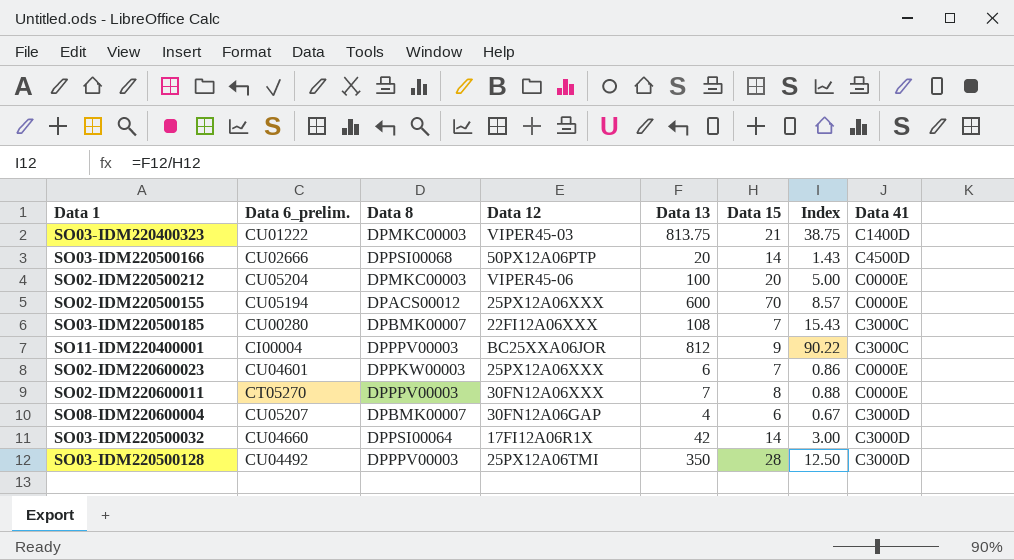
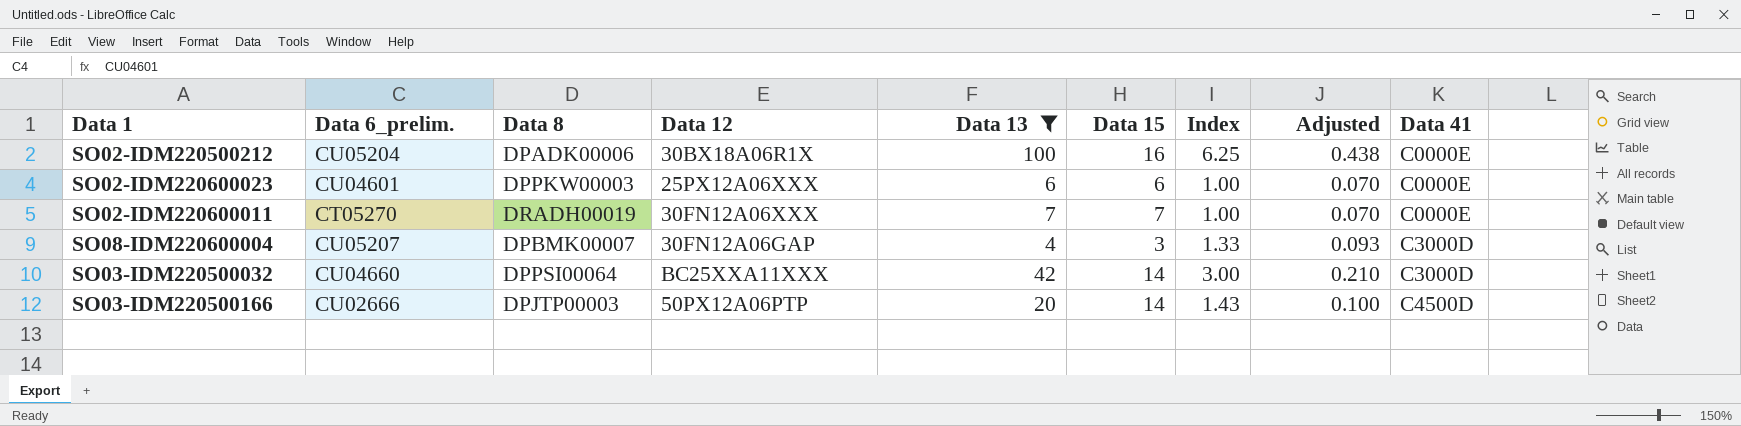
filter: none -> Data 13 <= 100
row order: none -> Data 41 ascending
column Adjusted | formula: none -> [Index] * 0.07
SO02-IDM220500212 | Data 8: DPMKC00003 -> DPADK00006
SO02-IDM220500212 | Data 12: VIPER45-06 -> 30BX18A06R1X
SO02-IDM220500212 | Data 15: 20 -> 16
SO02-IDM220500212 | Index: 5.00 -> 6.25
SO02-IDM220600023 | Data 15: 7 -> 6
SO02-IDM220600023 | Index: 0.86 -> 1.00
SO02-IDM220600011 | Data 8: DPPPV00003 -> DRADH00019
SO02-IDM220600011 | Data 15: 8 -> 7
SO02-IDM220600011 | Index: 0.88 -> 1.00
SO08-IDM220600004 | Data 15: 6 -> 3
SO08-IDM220600004 | Index: 0.67 -> 1.33
SO03-IDM220500032 | Data 12: 17FI12A06R1X -> BC25XXA11XXX
SO03-IDM220500166 | Data 8: DPPSI00068 -> DPJTP00003

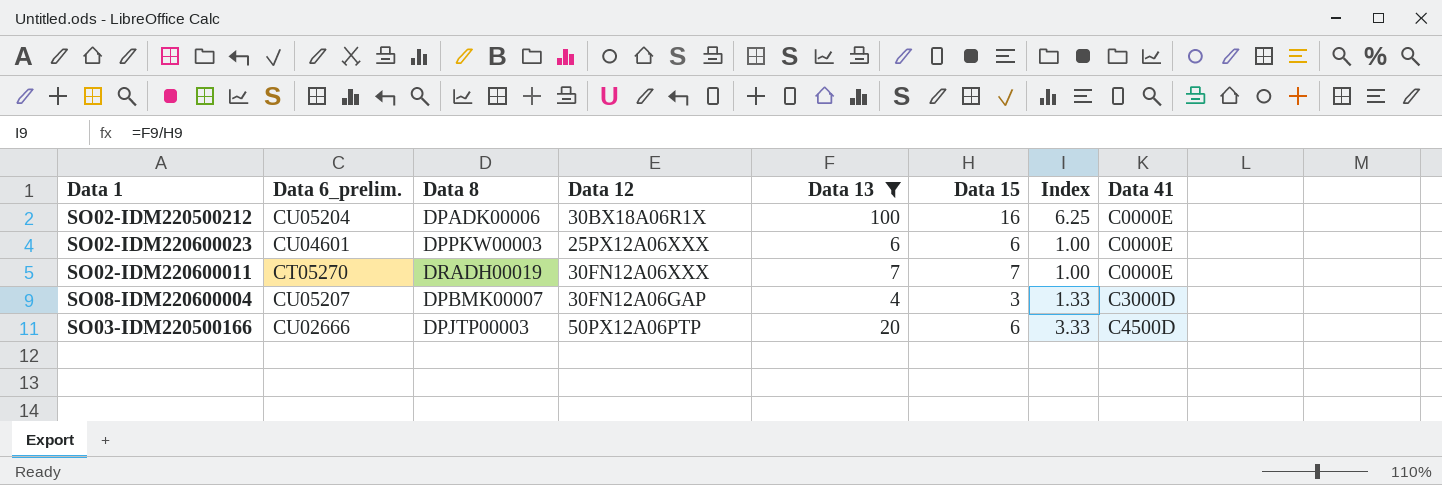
column Adjusted | formula: [Index] * 0.07 -> none
row SO03-IDM220500032: CU04660 | DPPSI00064 | BC25XXA11XXX | 42 | 14 | 3.00 | 0.210 | C3000D -> none
SO03-IDM220500166 | Data 15: 14 -> 6
SO03-IDM220500166 | Index: 1.43 -> 3.33

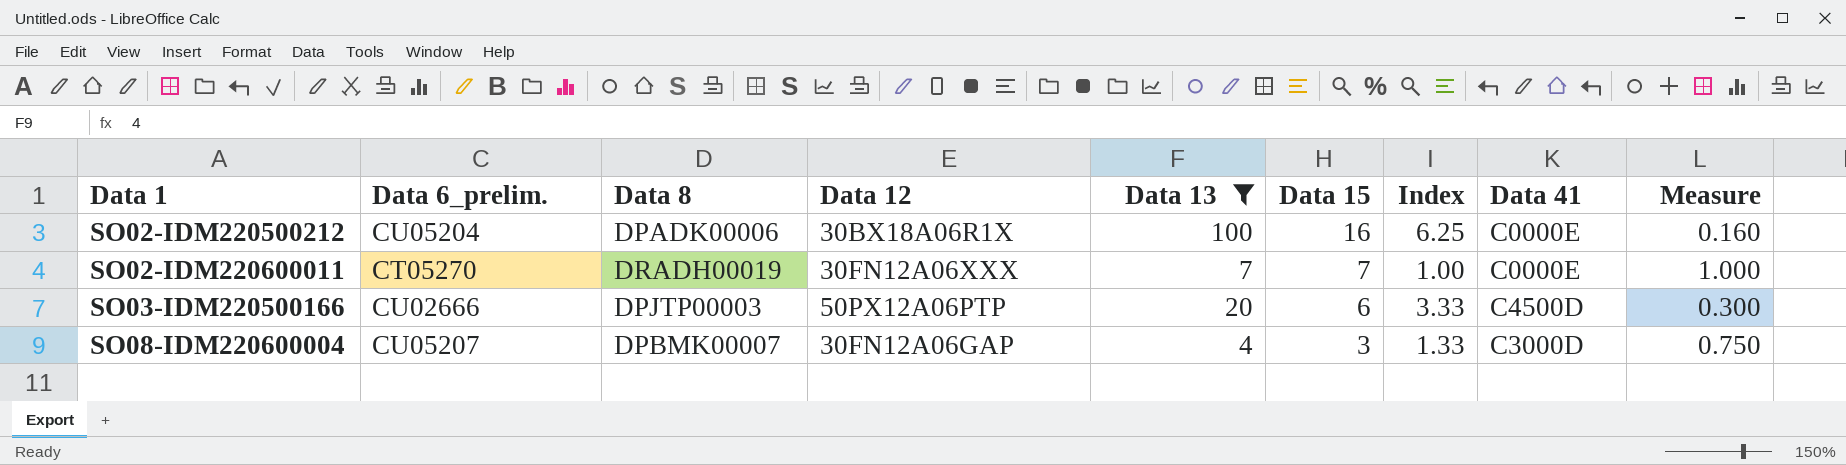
row order: Data 41 ascending -> Data 1 ascending
column Measure | formula: none -> [Data 15] / [Data 13]
row SO02-IDM220600023: CU04601 | DPPKW00003 | 25PX12A06XXX | 6 | 6 | 1.00 | C0000E -> none

